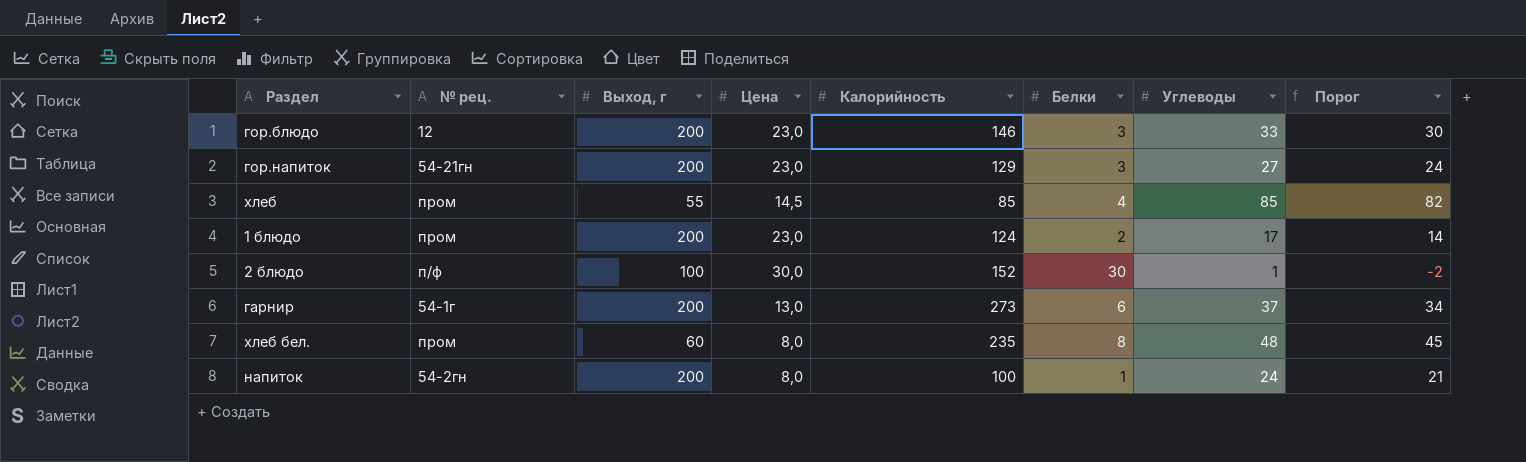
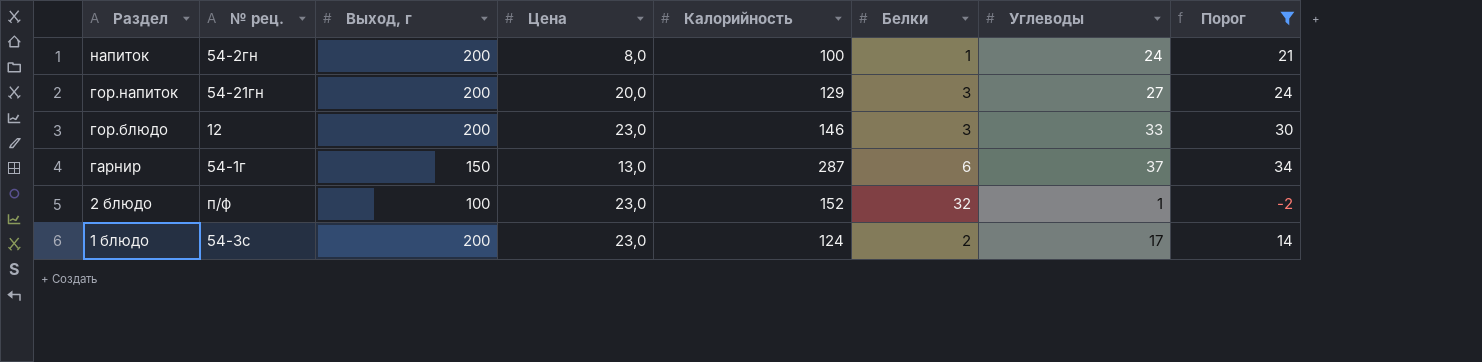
filter: none -> Порог <= 34
row order: none -> Раздел descending
гор.напиток | Цена: 23,0 -> 20,0
гарнир | Выход, г: 200 -> 150
гарнир | Калорийность: 273 -> 287
2 блюдо | Цена: 30,0 -> 23,0
2 блюдо | Белки: 30 -> 32
1 блюдо | № рец.: пром -> 54-3с

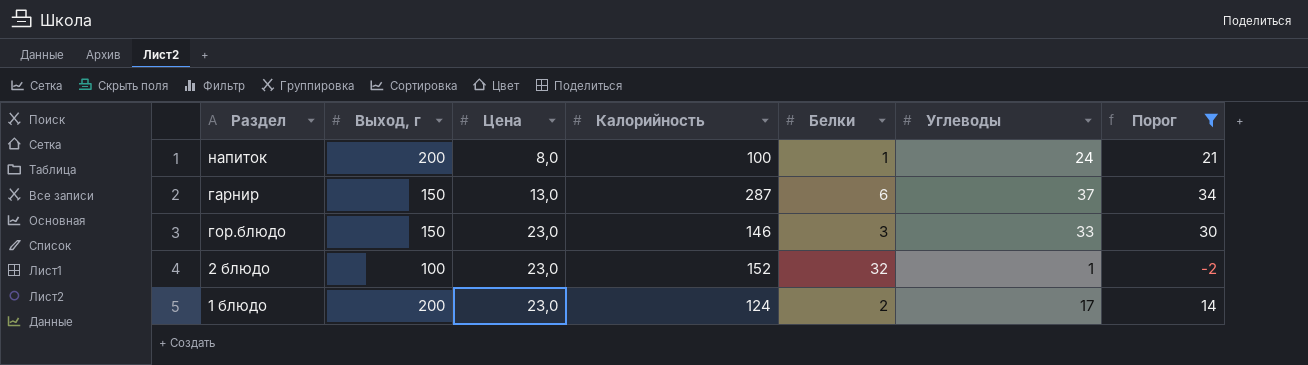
row order: Раздел descending -> Цена ascending
column № рец. | position: 2 -> none
row гор.напиток: 54-21гн | 200 | 20,0 | 129 | 3 | 27 | 24 -> none
гор.блюдо | Выход, г: 200 -> 150

